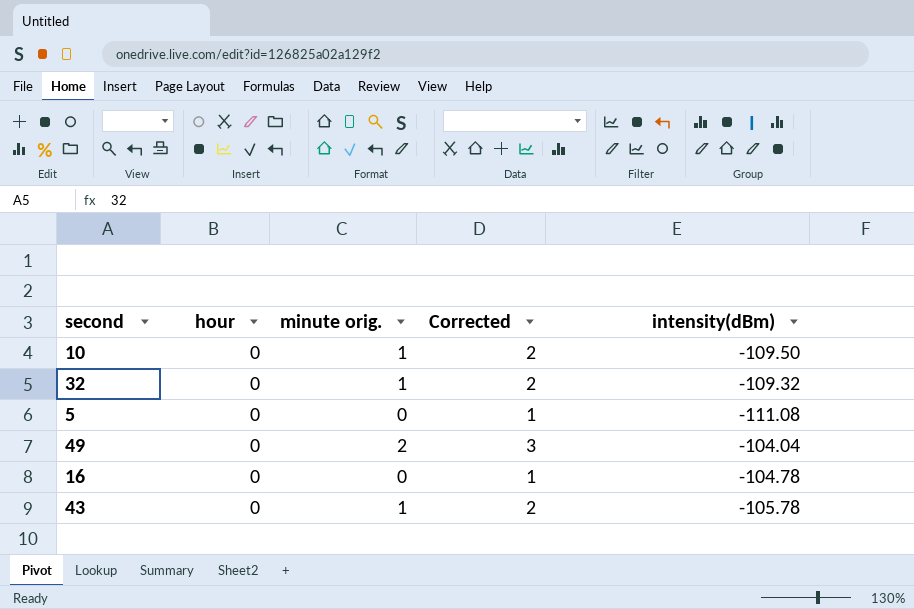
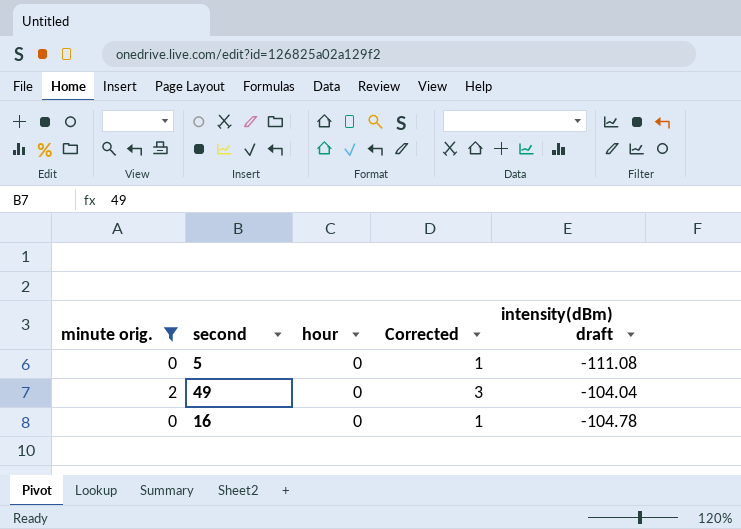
filter: none -> minute orig. != 1
column minute orig. | position: 3 -> 1
column name: intensity(dBm) -> intensity(dBm) draft

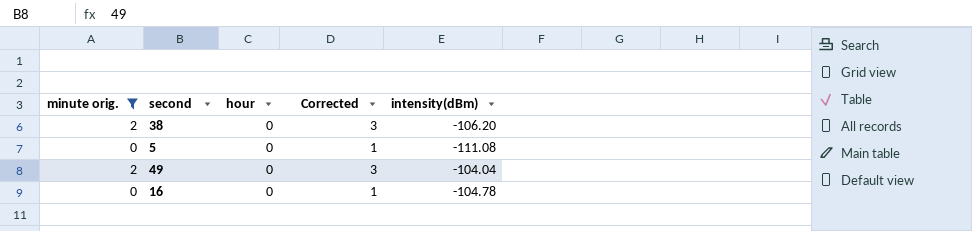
column name: intensity(dBm) draft -> intensity(dBm)
row 38: none -> 2 | 0 | 3 | -106.20

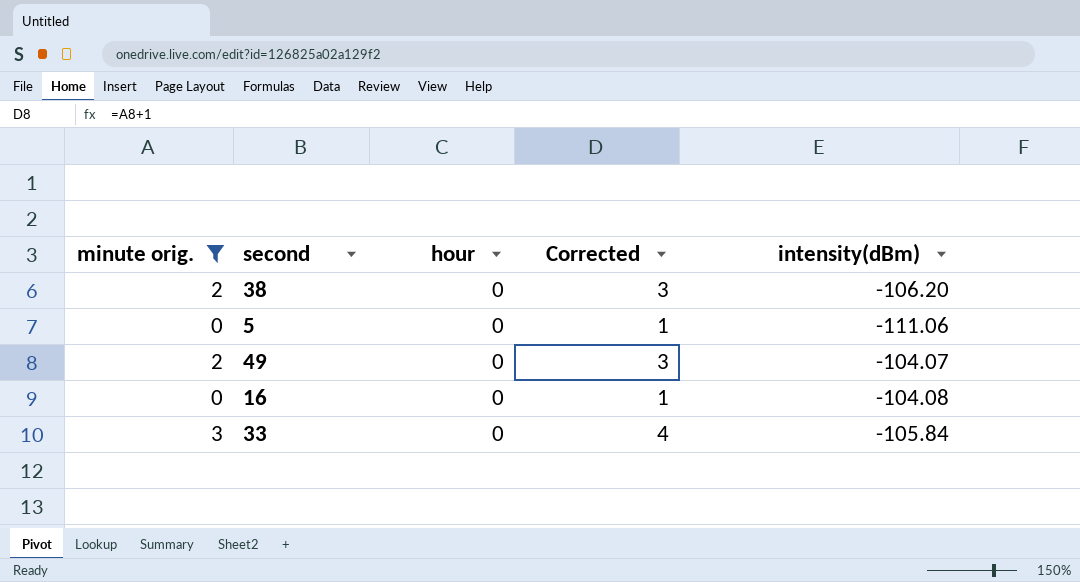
5 | intensity(dBm): -111.08 -> -111.06
49 | intensity(dBm): -104.04 -> -104.07
16 | intensity(dBm): -104.78 -> -104.08
row 33: none -> 3 | 0 | 4 | -105.84

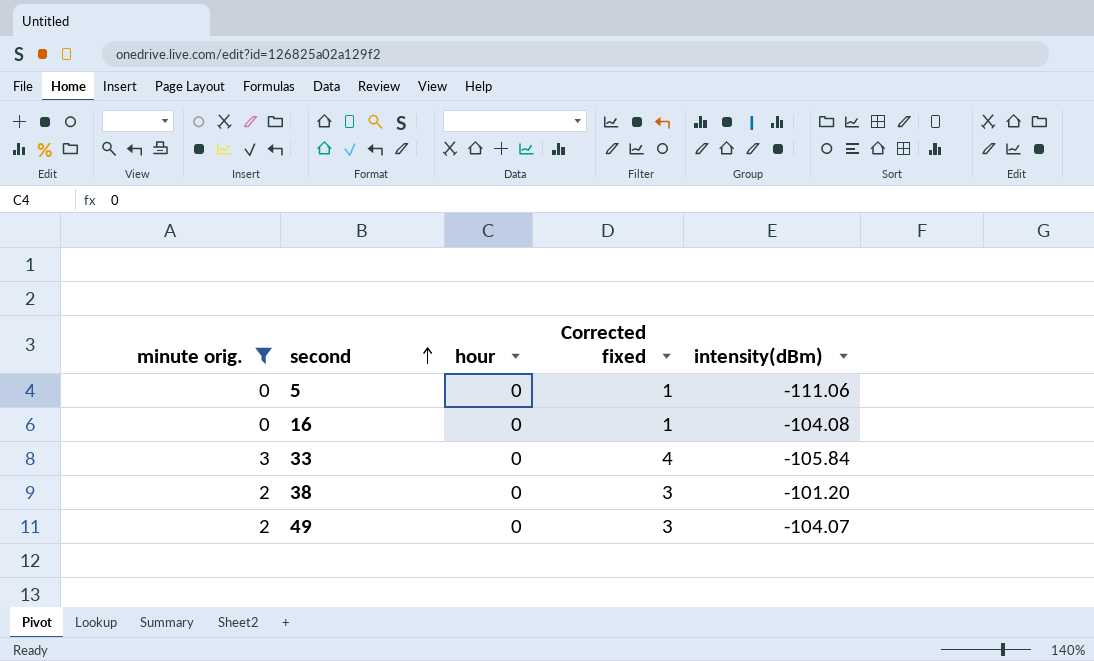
row order: none -> second ascending
column name: Corrected -> Corrected fixed
38 | intensity(dBm): -106.20 -> -101.20

